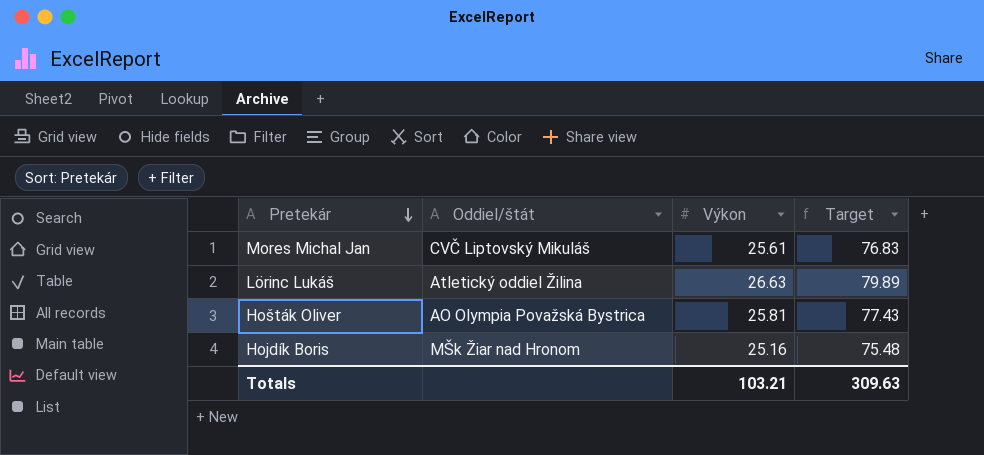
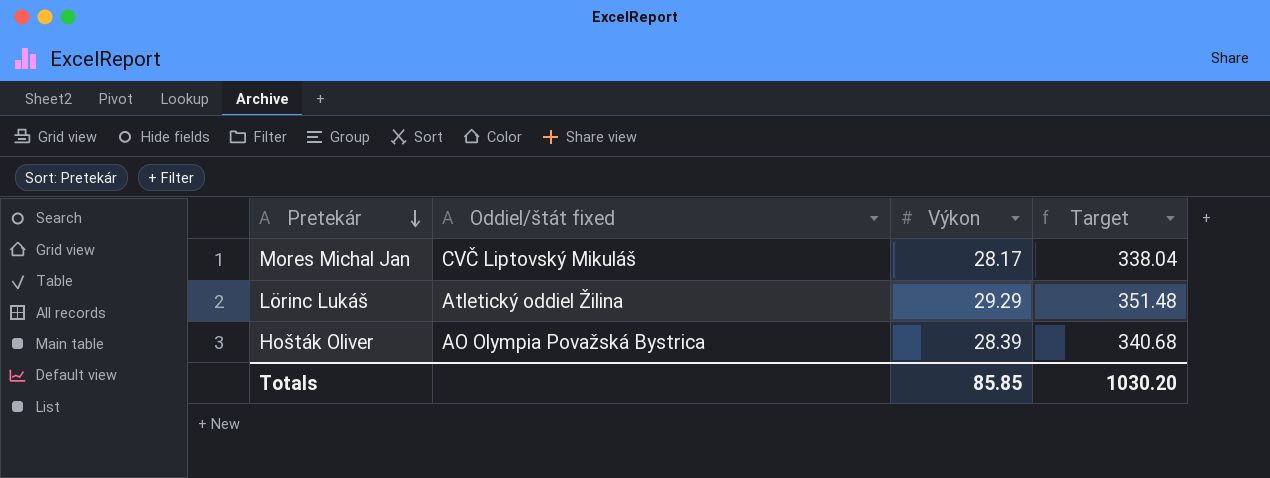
column name: Oddiel/štát -> Oddiel/štát fixed
column Target | formula: [Výkon] * 3 -> [Výkon] * 12
row Hojdík Boris: MŠk Žiar nad Hronom | 25.16 | 75.48 -> none
Mores Michal Jan | Výkon: 25.61 -> 28.17
Lörinc Lukáš | Výkon: 26.63 -> 29.29
Hošták Oliver | Výkon: 25.81 -> 28.39
Totals | Výkon: 103.21 -> 85.85
Totals | Target: 309.63 -> 1030.20

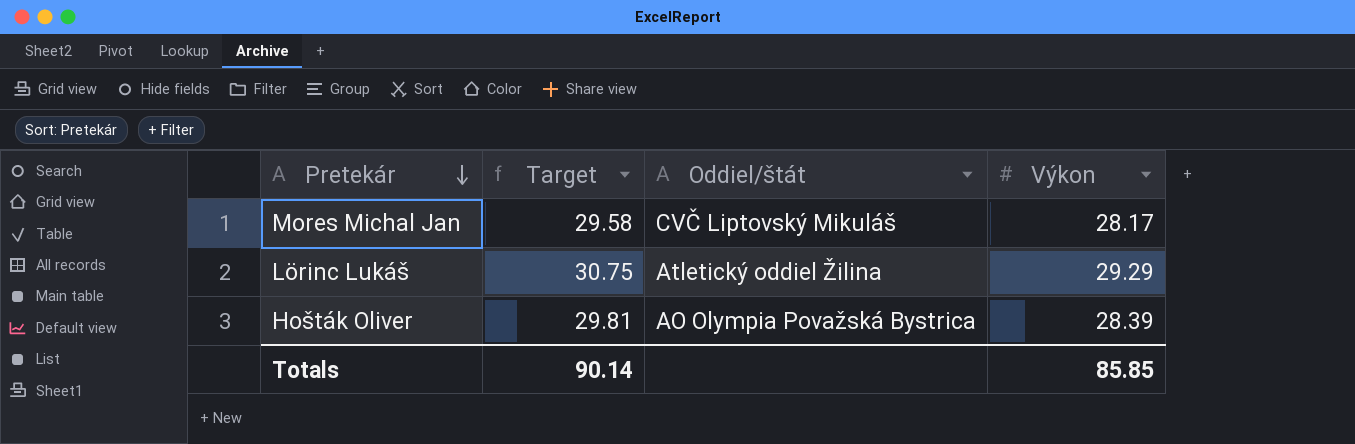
column Target | formula: [Výkon] * 12 -> [Výkon] * 1.05
column Target | position: 4 -> 2
column name: Oddiel/štát fixed -> Oddiel/štát
Totals | Target: 1030.20 -> 90.14

